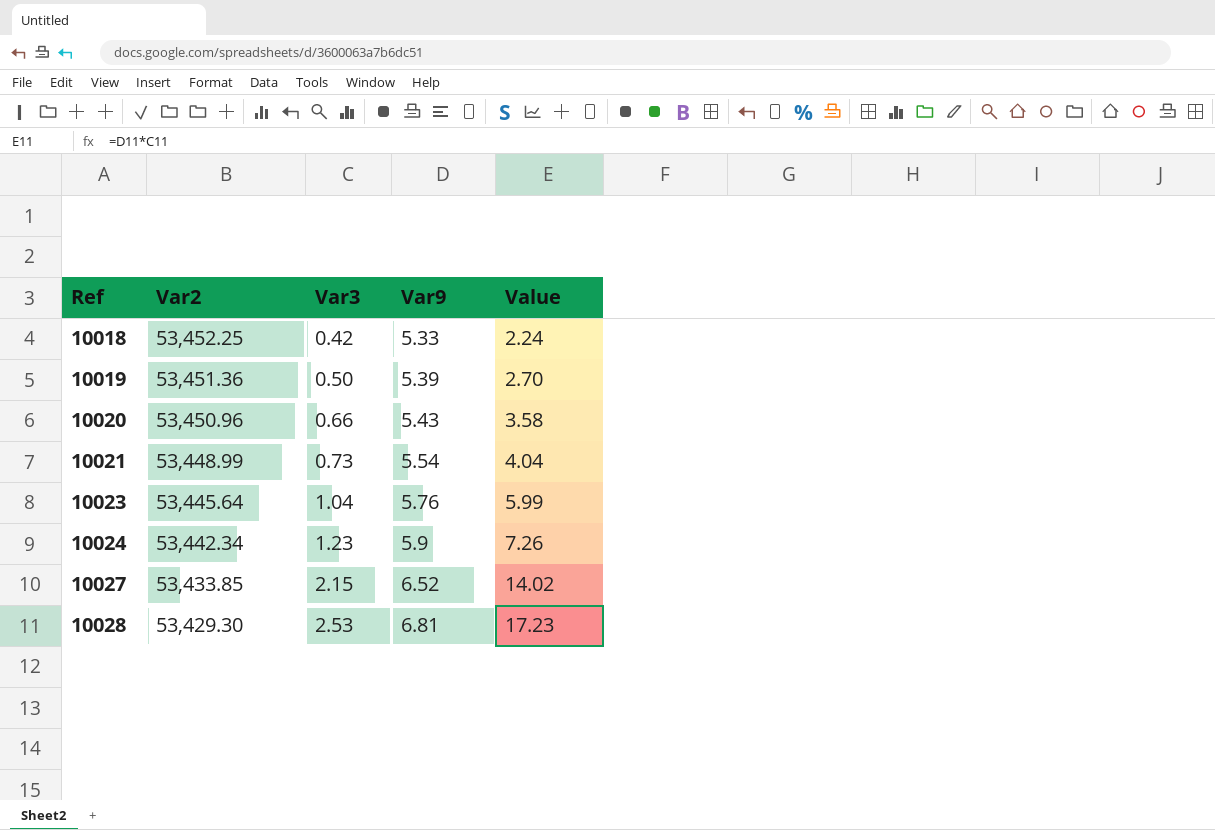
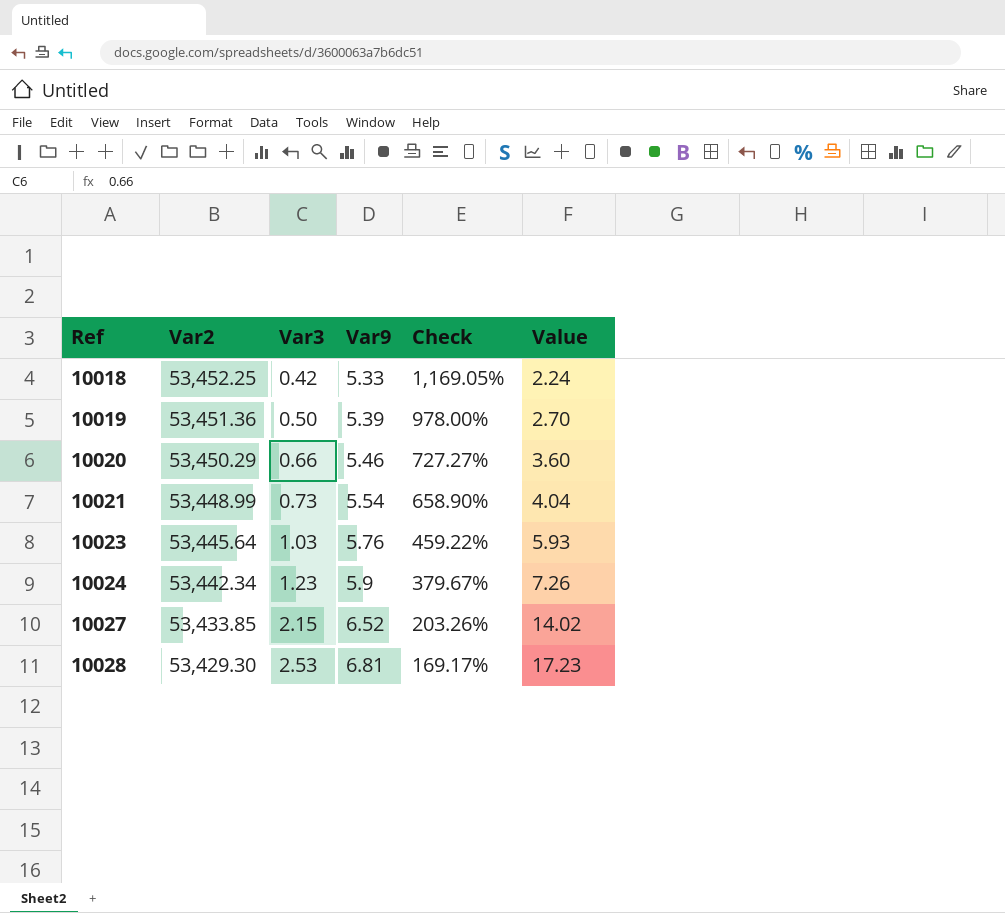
column Check | formula: none -> ([Var9] - [Var3]) / [Var3]
10020 | Var2: 53,450.96 -> 53,450.29
10020 | Var9: 5.43 -> 5.46
10020 | Value: 3.58 -> 3.60
10023 | Var3: 1.04 -> 1.03
10023 | Value: 5.99 -> 5.93

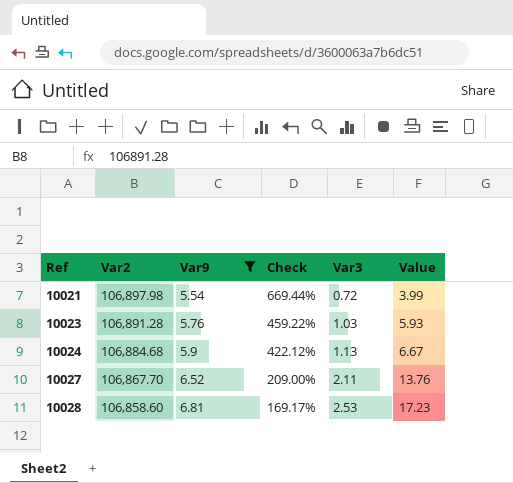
filter: none -> Var9 >= 5.54
column Var3 | position: 3 -> 5
10021 | Var2: 53,448.99 -> 106,897.98
10021 | Check: 658.90% -> 669.44%
10021 | Var3: 0.73 -> 0.72
10021 | Value: 4.04 -> 3.99
10023 | Var2: 53,445.64 -> 106,891.28
10024 | Var2: 53,442.34 -> 106,884.68
10024 | Check: 379.67% -> 422.12%
10024 | Var3: 1.23 -> 1.13
10024 | Value: 7.26 -> 6.67
10027 | Var2: 53,433.85 -> 106,867.70
10027 | Check: 203.26% -> 209.00%
10027 | Var3: 2.15 -> 2.11
10027 | Value: 14.02 -> 13.76
10028 | Var2: 53,429.30 -> 106,858.60

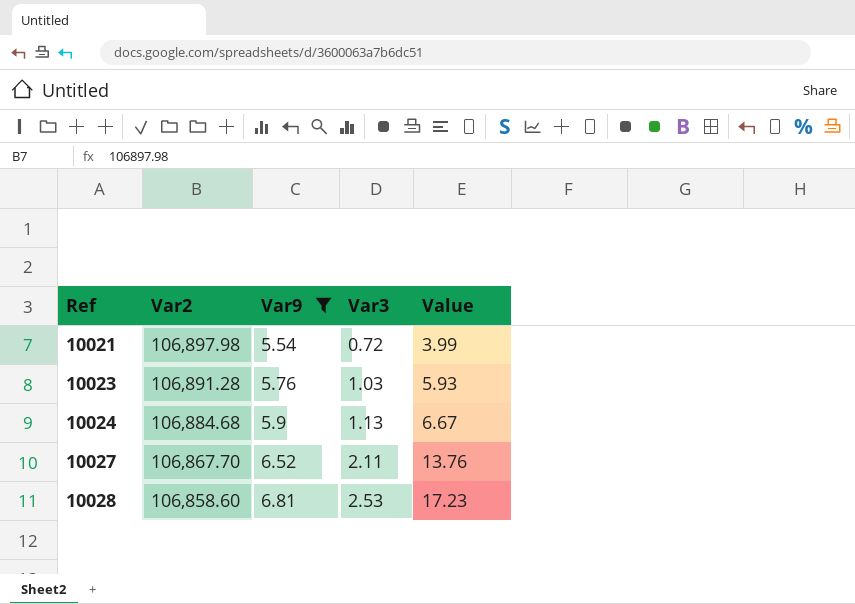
column Check | formula: ([Var9] - [Var3]) / [Var3] -> none

